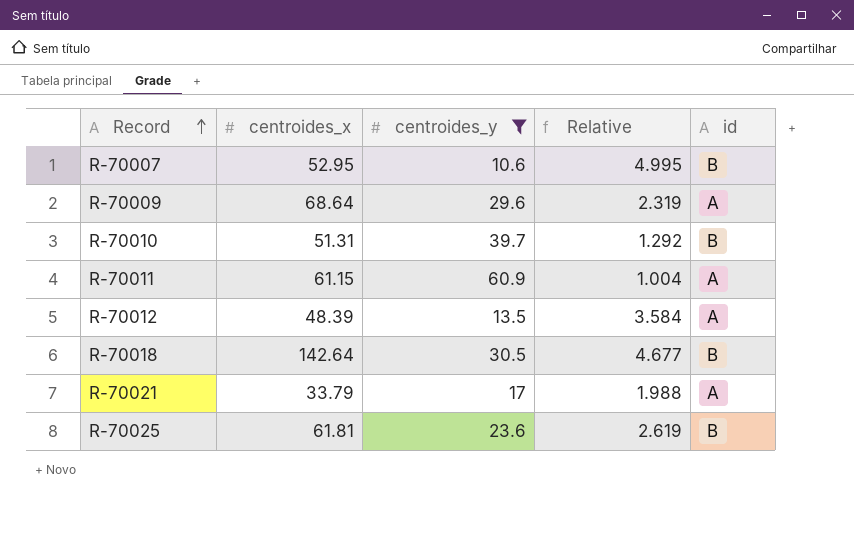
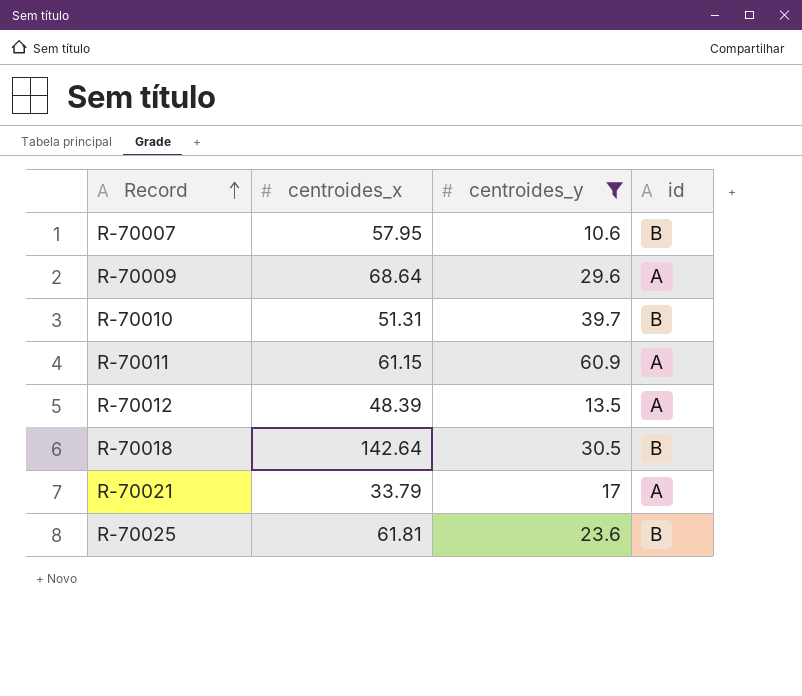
column Relative | formula: [centroides_x] / [centroides_y] -> none
R-70007 | centroides_x: 52.95 -> 57.95

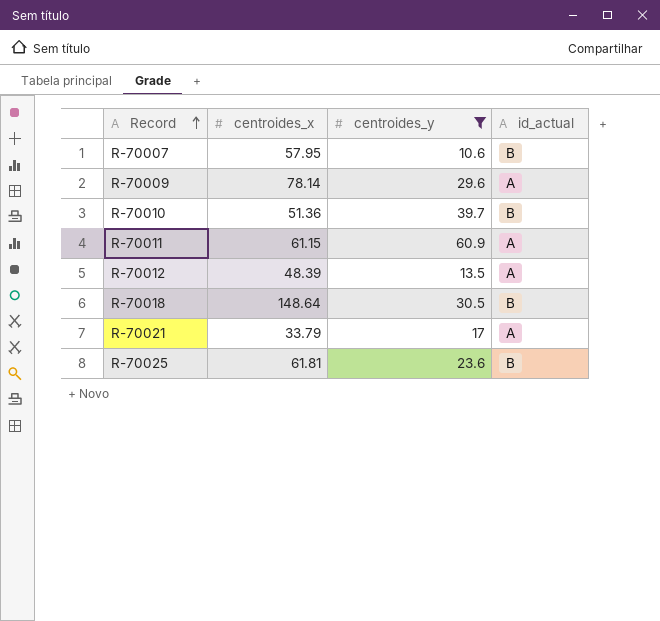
column name: id -> id_actual
R-70009 | centroides_x: 68.64 -> 78.14
R-70010 | centroides_x: 51.31 -> 51.36
R-70018 | centroides_x: 142.64 -> 148.64

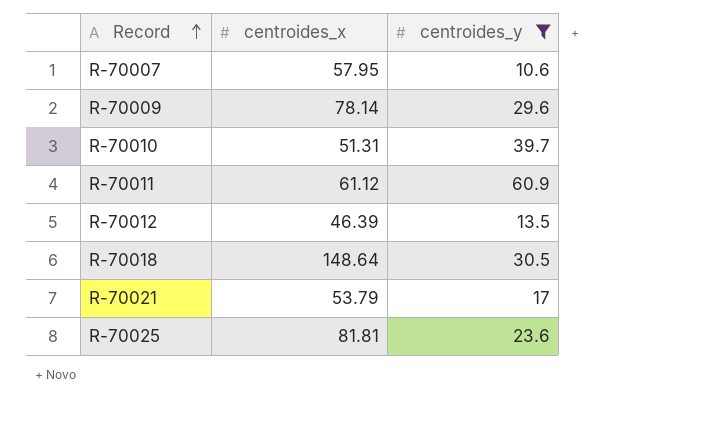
column id_actual | position: 4 -> none
R-70010 | centroides_x: 51.36 -> 51.31
R-70011 | centroides_x: 61.15 -> 61.12
R-70012 | centroides_x: 48.39 -> 46.39
R-70021 | centroides_x: 33.79 -> 53.79
R-70025 | centroides_x: 61.81 -> 81.81

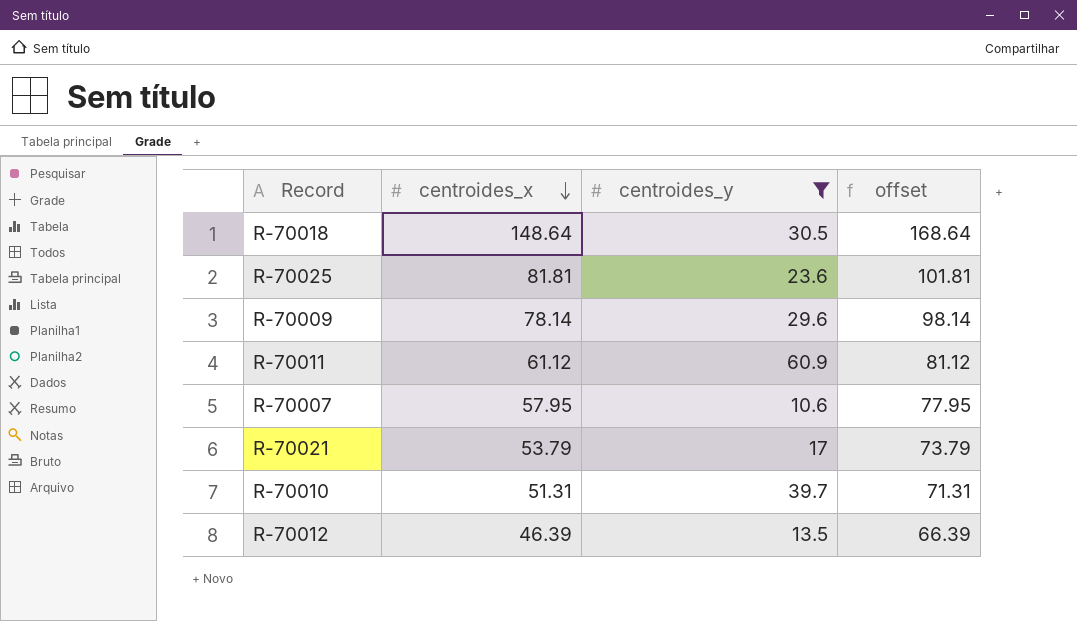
row order: Record ascending -> centroides_x descending
column offset | formula: none -> [centroides_x] + 20

